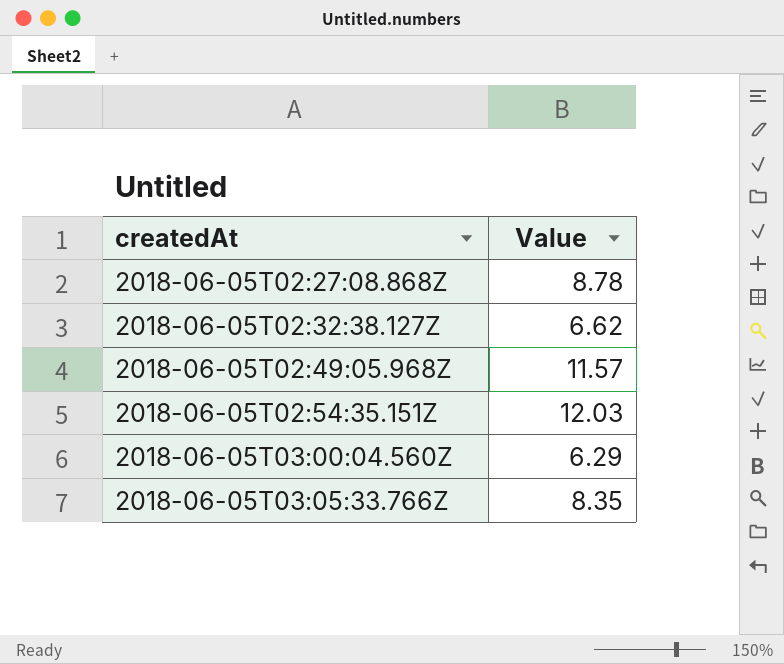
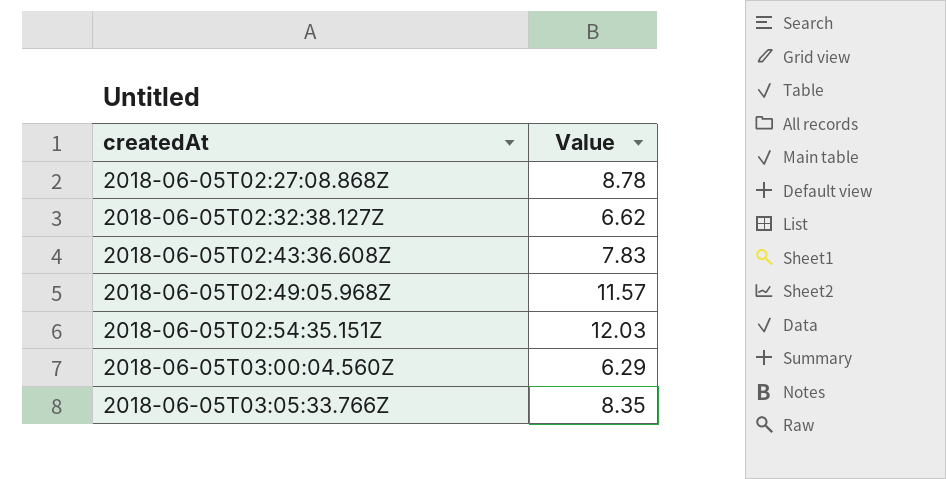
row 2018-06-05T02:43:36.608Z: none -> 7.83

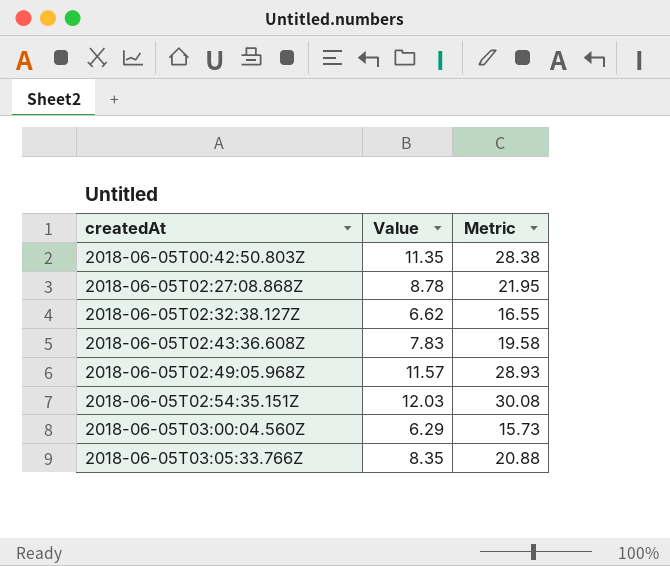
column Metric | formula: none -> [Value] * 2.5
row 2018-06-05T00:42:50.803Z: none -> 11.35 | 28.38

